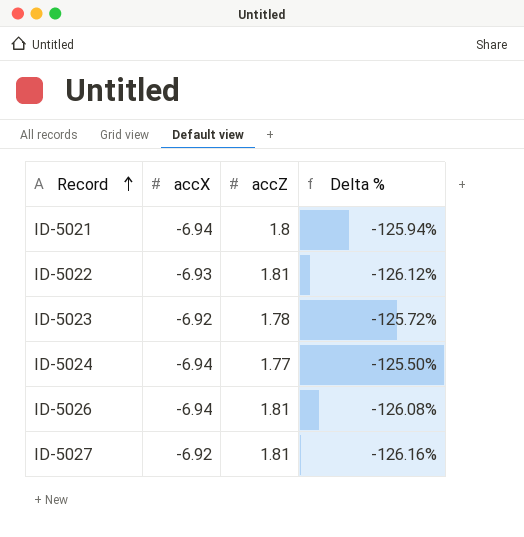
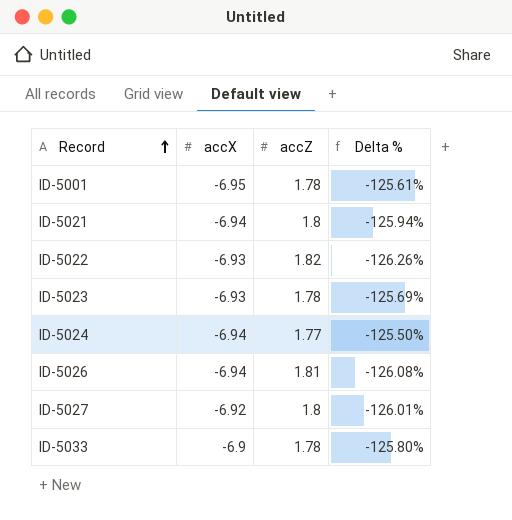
row ID-5001: none -> -6.95 | 1.78 | -125.61%
ID-5022 | accZ: 1.81 -> 1.82
ID-5022 | Delta %: -126.12% -> -126.26%
ID-5023 | accX: -6.92 -> -6.93
ID-5023 | Delta %: -125.72% -> -125.69%
ID-5027 | accZ: 1.81 -> 1.8
ID-5027 | Delta %: -126.16% -> -126.01%
row ID-5033: none -> -6.9 | 1.78 | -125.80%

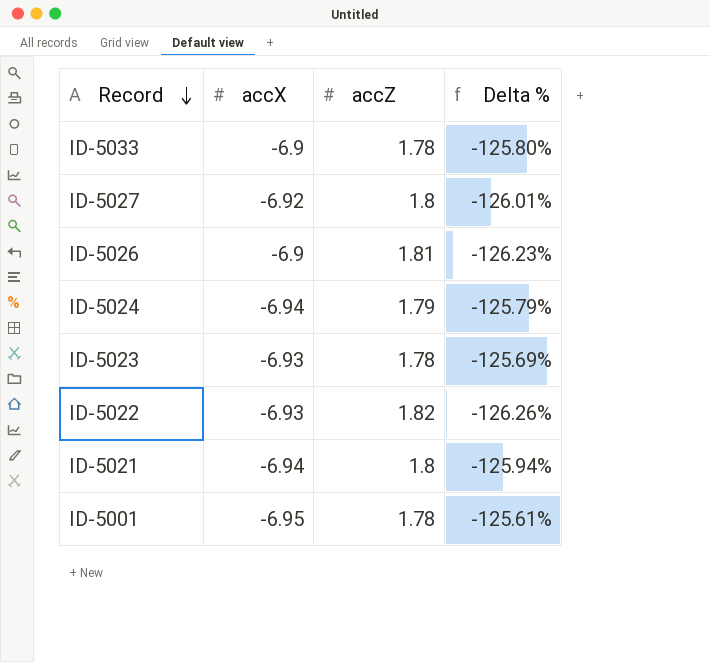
row order: Record ascending -> Record descending
ID-5026 | accX: -6.94 -> -6.9
ID-5026 | Delta %: -126.08% -> -126.23%
ID-5024 | accZ: 1.77 -> 1.79
ID-5024 | Delta %: -125.50% -> -125.79%

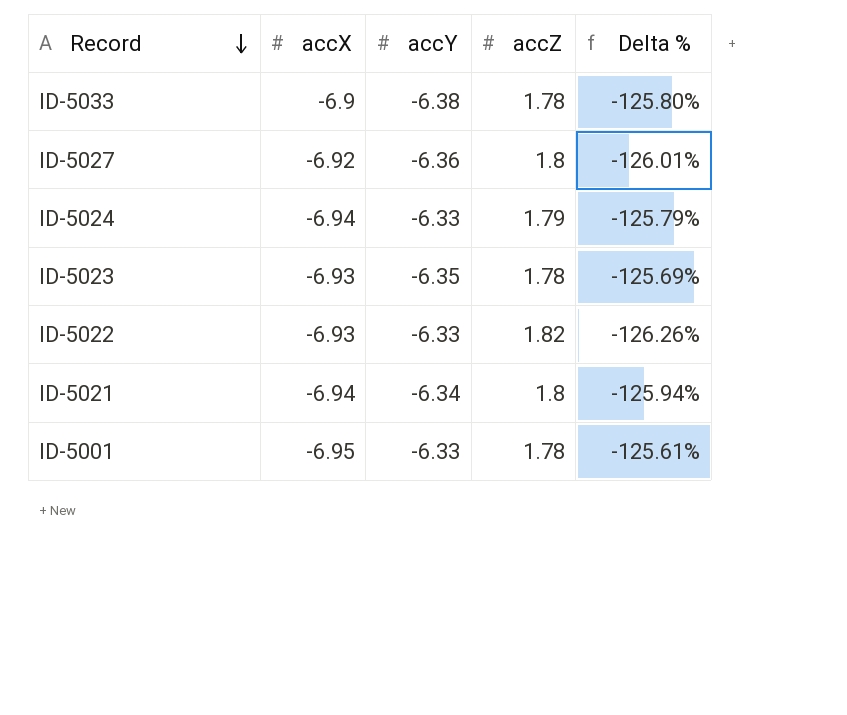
column accY | position: none -> 3
row ID-5026: -6.9 | 1.81 | -126.23% -> none

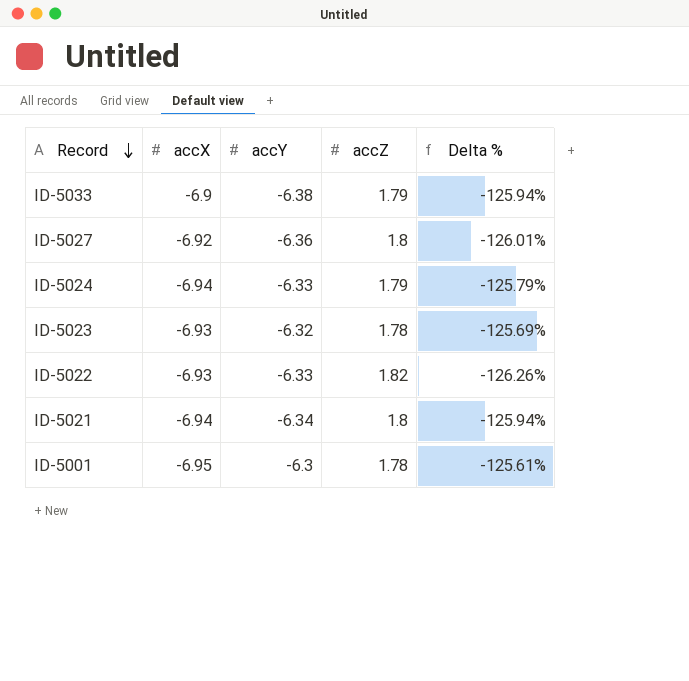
ID-5033 | accZ: 1.78 -> 1.79
ID-5033 | Delta %: -125.80% -> -125.94%
ID-5023 | accY: -6.35 -> -6.32
ID-5001 | accY: -6.33 -> -6.3

